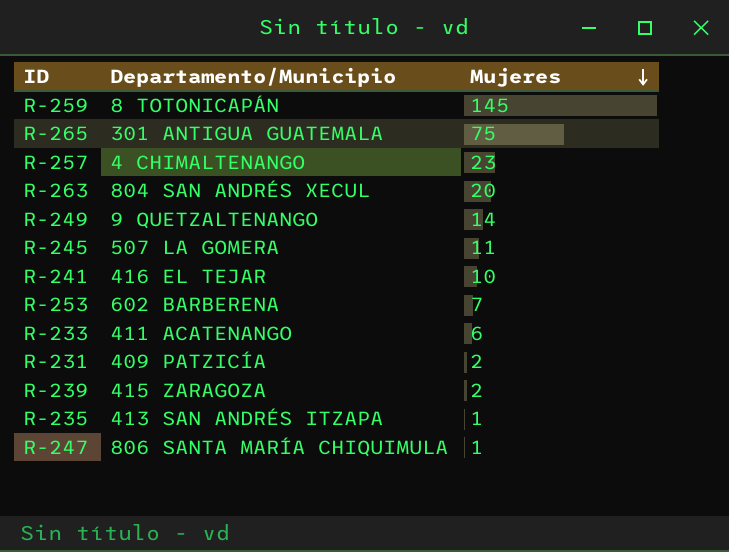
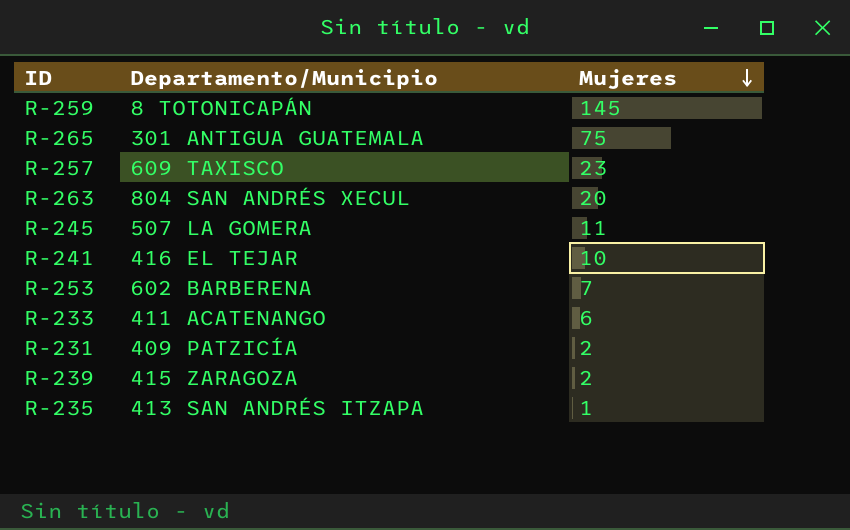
row R-249: 9 QUETZALTENANGO | 14 -> none
row R-247: 806 SANTA MARÍA CHIQUIMULA | 1 -> none
R-257 | Departamento/Municipio: 4 CHIMALTENANGO -> 609 TAXISCO

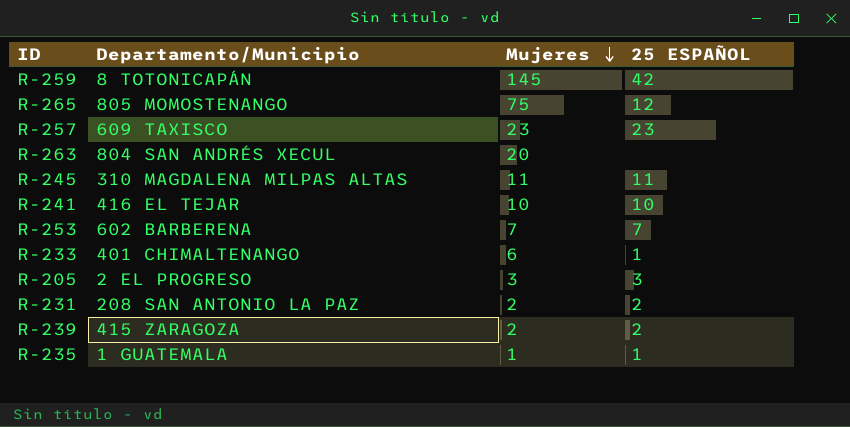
column 25 ESPAÑOL | position: none -> 4
R-265 | Departamento/Municipio: 301 ANTIGUA GUATEMALA -> 805 MOMOSTENANGO
R-245 | Departamento/Municipio: 507 LA GOMERA -> 310 MAGDALENA MILPAS ALTAS
R-233 | Departamento/Municipio: 411 ACATENANGO -> 401 CHIMALTENANGO
row R-205: none -> 2 EL PROGRESO | 3 | 3
R-231 | Departamento/Municipio: 409 PATZICÍA -> 208 SAN ANTONIO LA PAZ
R-235 | Departamento/Municipio: 413 SAN ANDRÉS ITZAPA -> 1 GUATEMALA

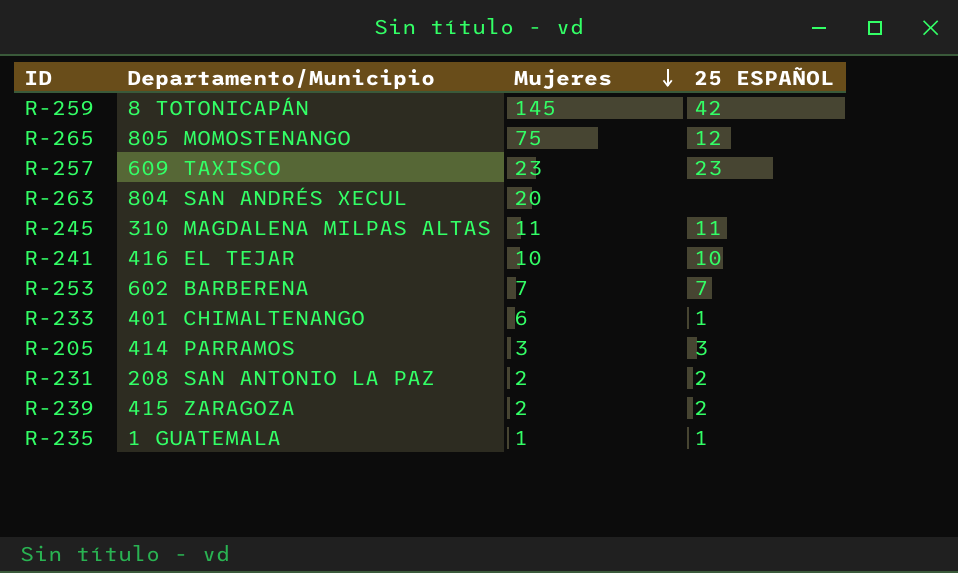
R-205 | Departamento/Municipio: 2 EL PROGRESO -> 414 PARRAMOS

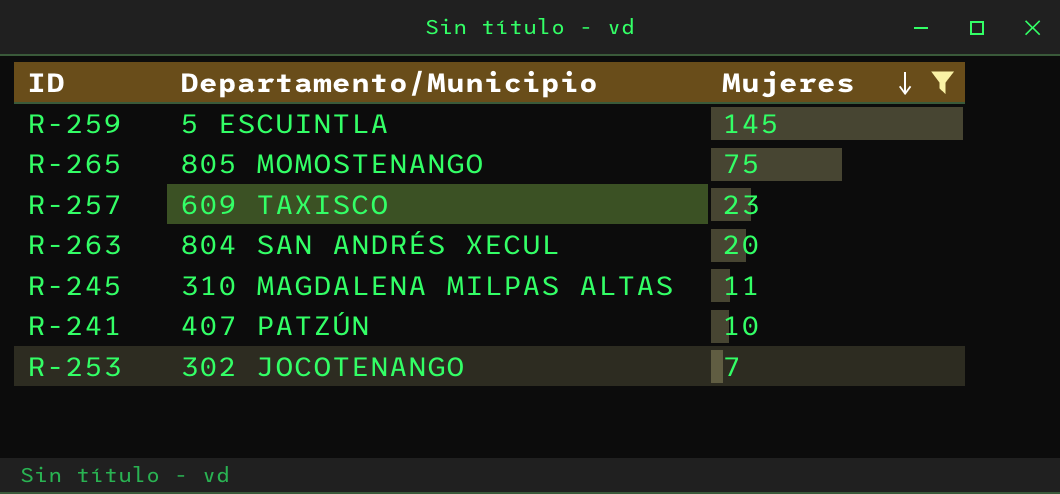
filter: none -> Mujeres >= 7
column 25 ESPAÑOL | position: 4 -> none
R-259 | Departamento/Municipio: 8 TOTONICAPÁN -> 5 ESCUINTLA
R-241 | Departamento/Municipio: 416 EL TEJAR -> 407 PATZÚN
R-253 | Departamento/Municipio: 602 BARBERENA -> 302 JOCOTENANGO

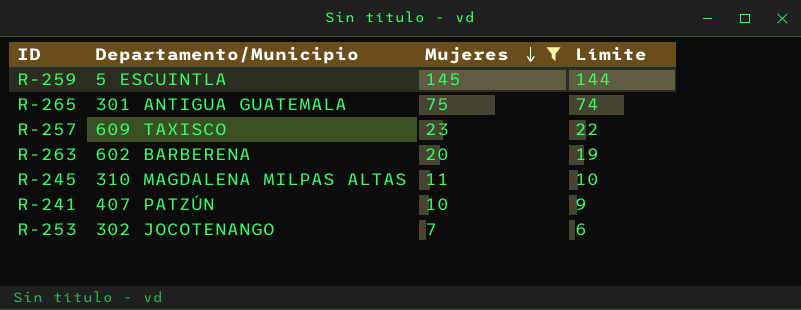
column Límite | formula: none -> [Mujeres] - 1
R-265 | Departamento/Municipio: 805 MOMOSTENANGO -> 301 ANTIGUA GUATEMALA
R-263 | Departamento/Municipio: 804 SAN ANDRÉS XECUL -> 602 BARBERENA

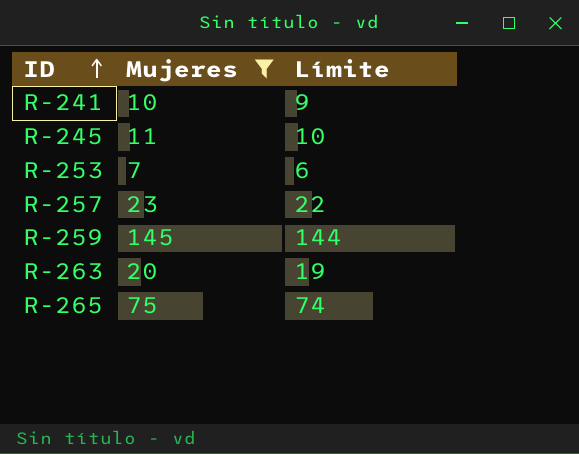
row order: Mujeres descending -> ID ascending
column Departamento/Municipio | position: 2 -> none

